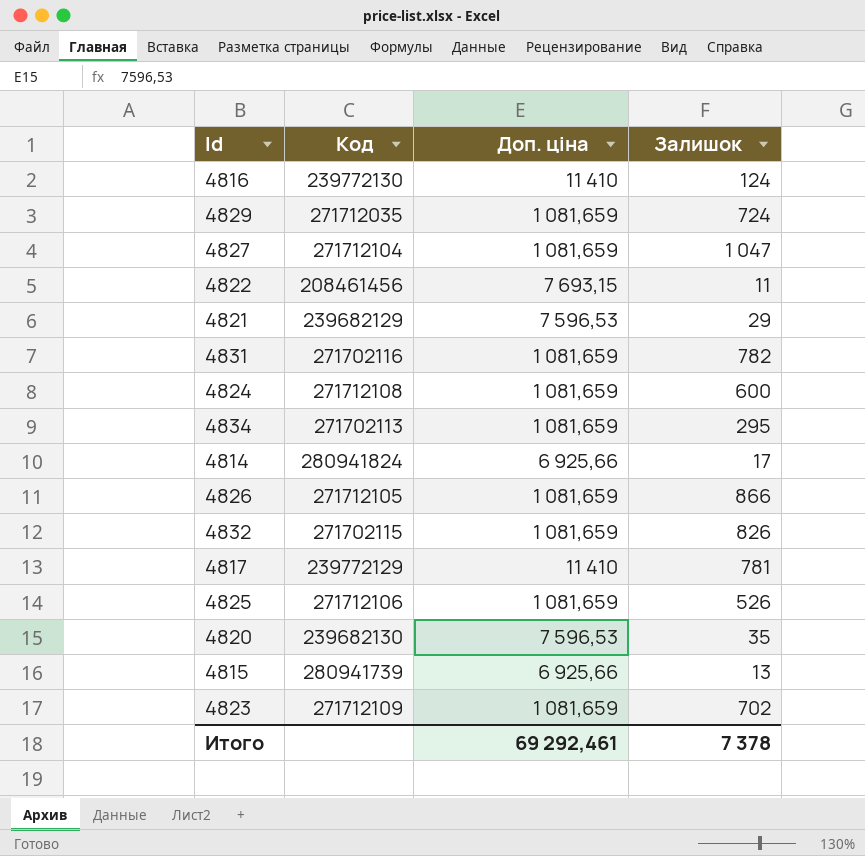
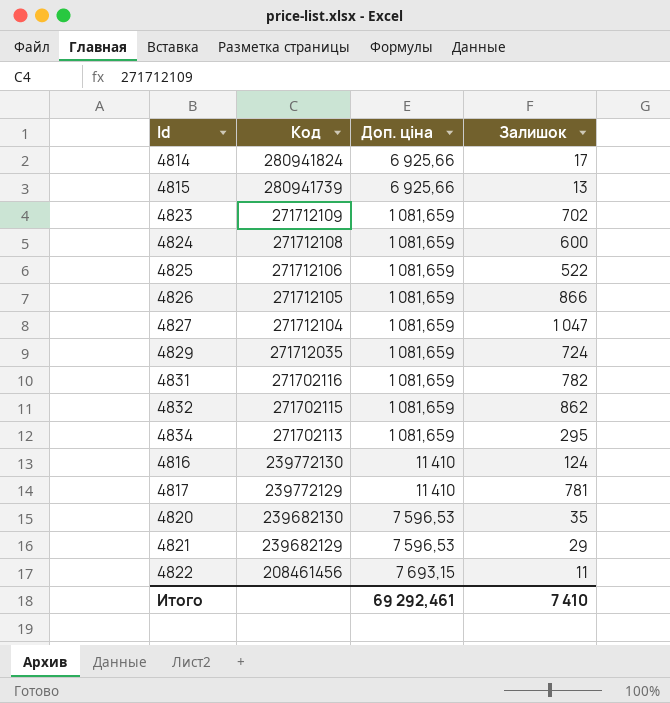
row order: none -> Код descending
4825 | Залишок: 526 -> 522
4832 | Залишок: 826 -> 862
Итого | Залишок: 7 378 -> 7 410

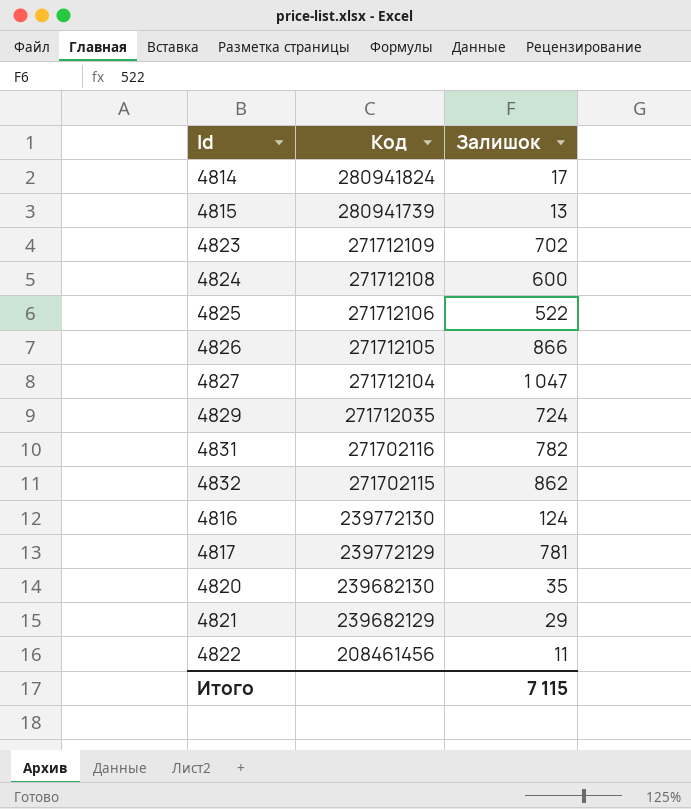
column Доп. ціна | position: 3 -> none
row 4834: 271702113 | 1 081,659 | 295 -> none
Итого | Залишок: 7 410 -> 7 115

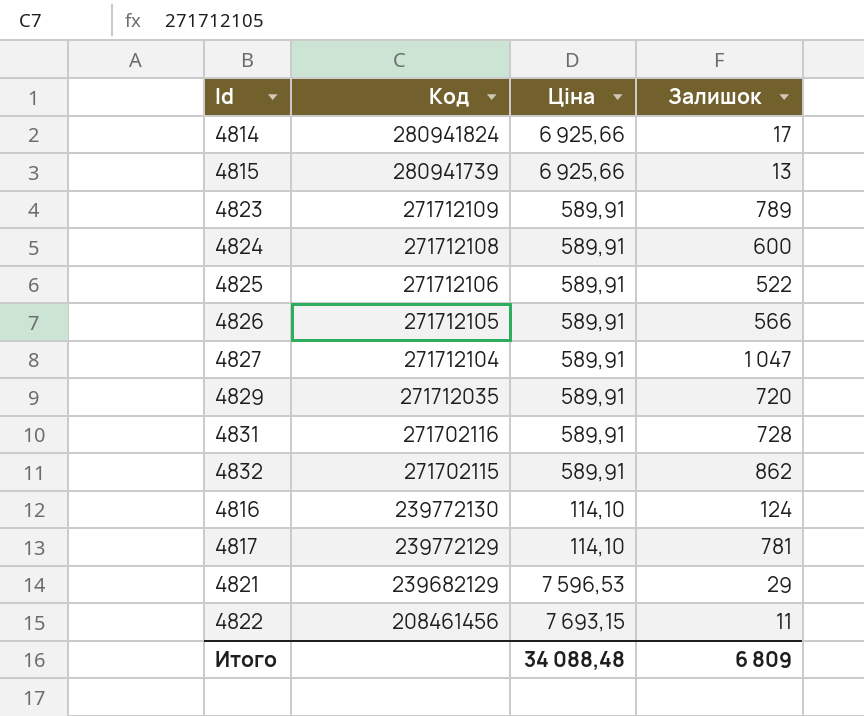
column Ціна | position: none -> 3
row 4820: 239682130 | 35 -> none
4823 | Залишок: 702 -> 789
4826 | Залишок: 866 -> 566
4829 | Залишок: 724 -> 720
4831 | Залишок: 782 -> 728
Итого | Залишок: 7 115 -> 6 809

